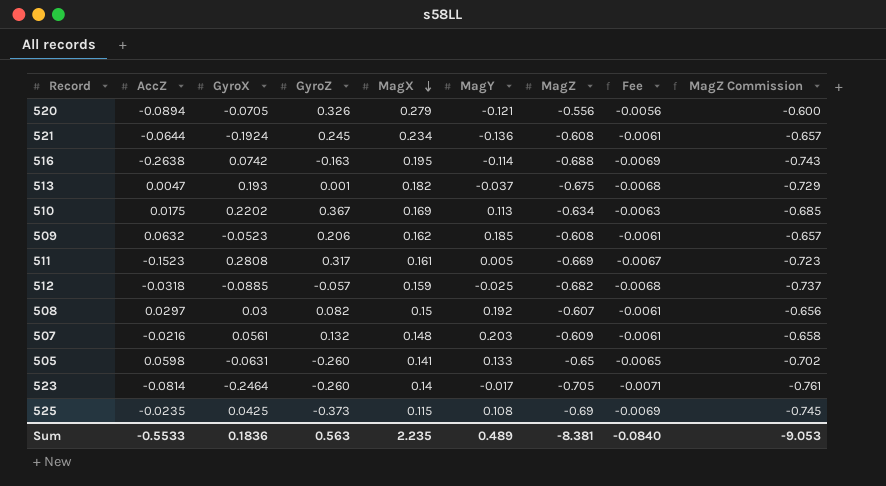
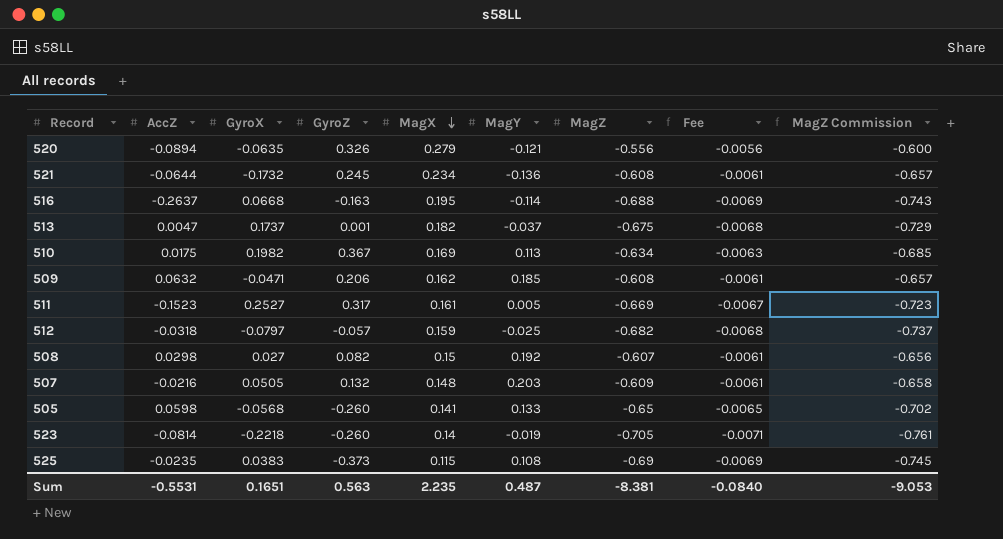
520 | GyroX: -0.0705 -> -0.0635
521 | GyroX: -0.1924 -> -0.1732
516 | AccZ: -0.2638 -> -0.2637
516 | GyroX: 0.0742 -> 0.0668
513 | GyroX: 0.193 -> 0.1737
510 | GyroX: 0.2202 -> 0.1982
509 | GyroX: -0.0523 -> -0.0471
511 | GyroX: 0.2808 -> 0.2527
512 | GyroX: -0.0885 -> -0.0797
508 | AccZ: 0.0297 -> 0.0298
508 | GyroX: 0.03 -> 0.027
507 | GyroX: 0.0561 -> 0.0505
505 | GyroX: -0.0631 -> -0.0568
523 | GyroX: -0.2464 -> -0.2218
523 | MagY: -0.017 -> -0.019
525 | GyroX: 0.0425 -> 0.0383
Sum | AccZ: -0.5533 -> -0.5531
Sum | GyroX: 0.1836 -> 0.1651
Sum | MagY: 0.489 -> 0.487

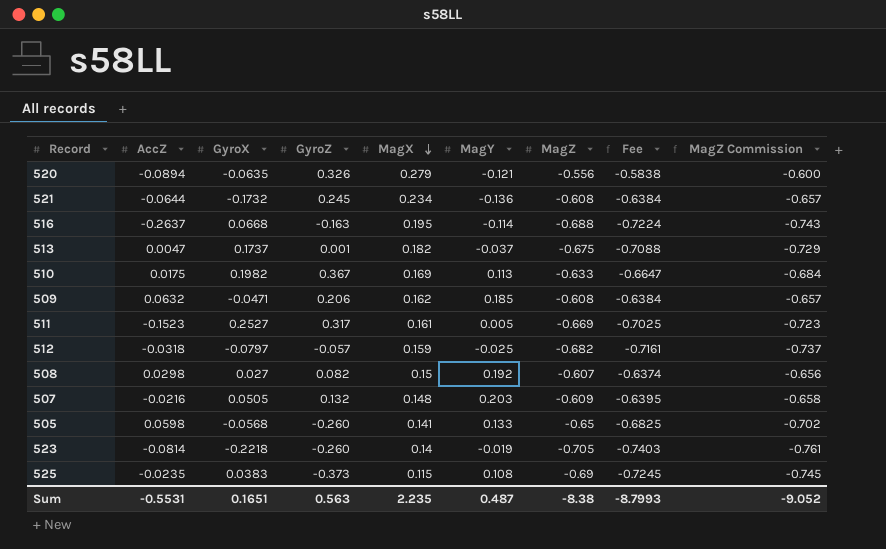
column Fee | formula: [MagZ] * 0.01 -> [MagZ] * 1.05
510 | MagZ: -0.634 -> -0.633
510 | MagZ Commission: -0.685 -> -0.684
Sum | MagZ: -8.381 -> -8.38
Sum | Fee: -0.0840 -> -8.7993
Sum | MagZ Commission: -9.053 -> -9.052

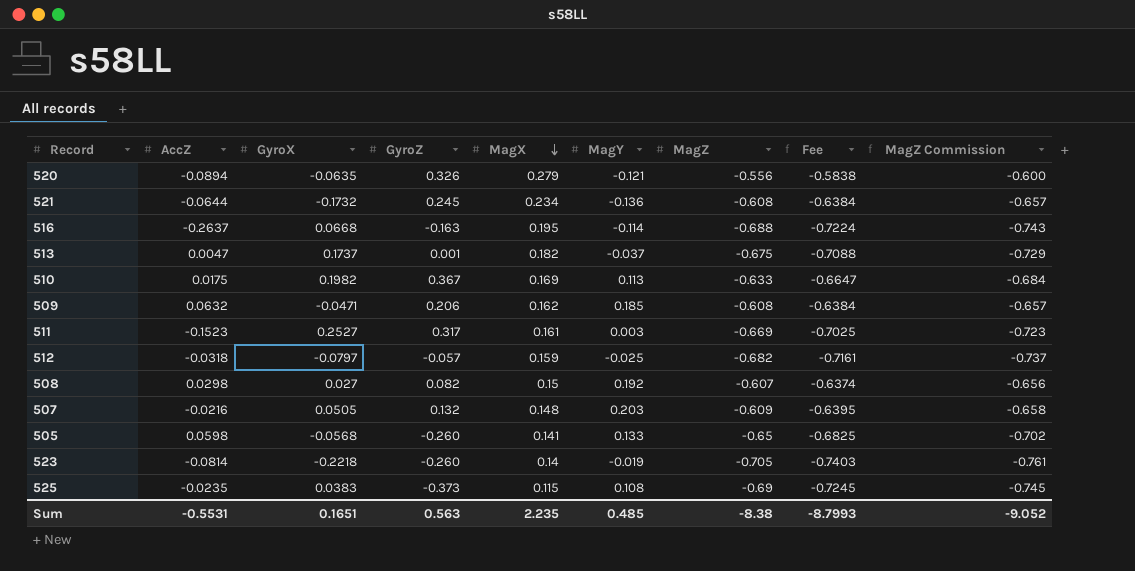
511 | MagY: 0.005 -> 0.003
Sum | MagY: 0.487 -> 0.485

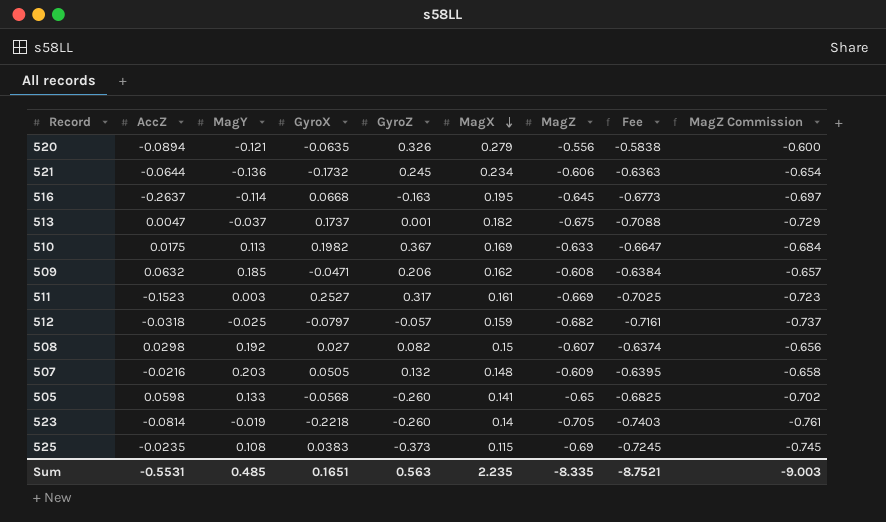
column MagY | position: 6 -> 3
521 | MagZ: -0.608 -> -0.606
521 | Fee: -0.6384 -> -0.6363
521 | MagZ Commission: -0.657 -> -0.654
516 | MagZ: -0.688 -> -0.645
516 | Fee: -0.7224 -> -0.6773
516 | MagZ Commission: -0.743 -> -0.697
Sum | MagZ: -8.38 -> -8.335
Sum | Fee: -8.7993 -> -8.7521
Sum | MagZ Commission: -9.052 -> -9.003

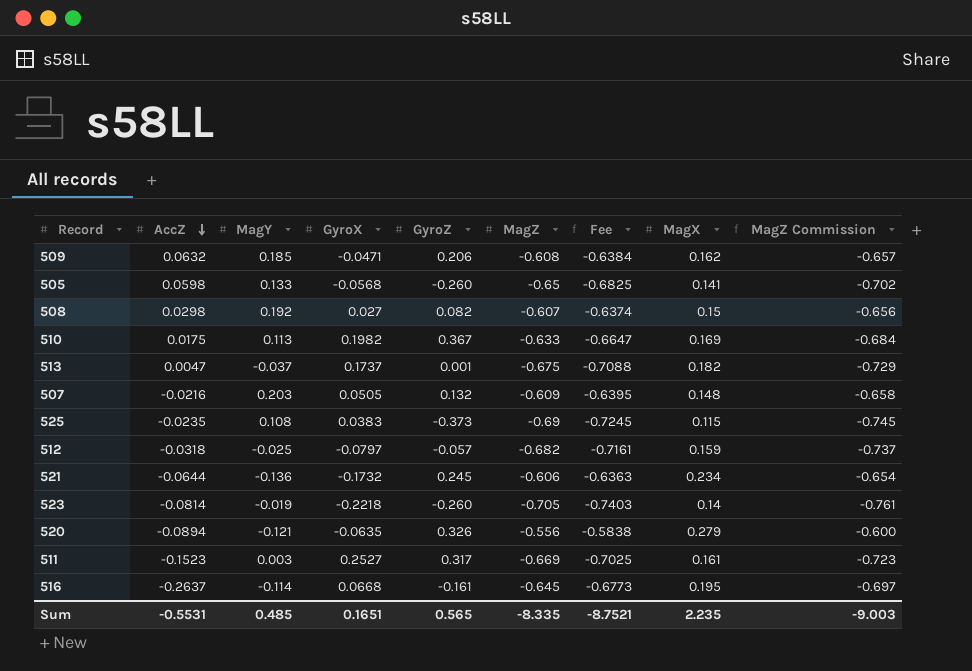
row order: MagX descending -> AccZ descending
column MagX | position: 6 -> 8
516 | GyroZ: -0.163 -> -0.161
Sum | GyroZ: 0.563 -> 0.565

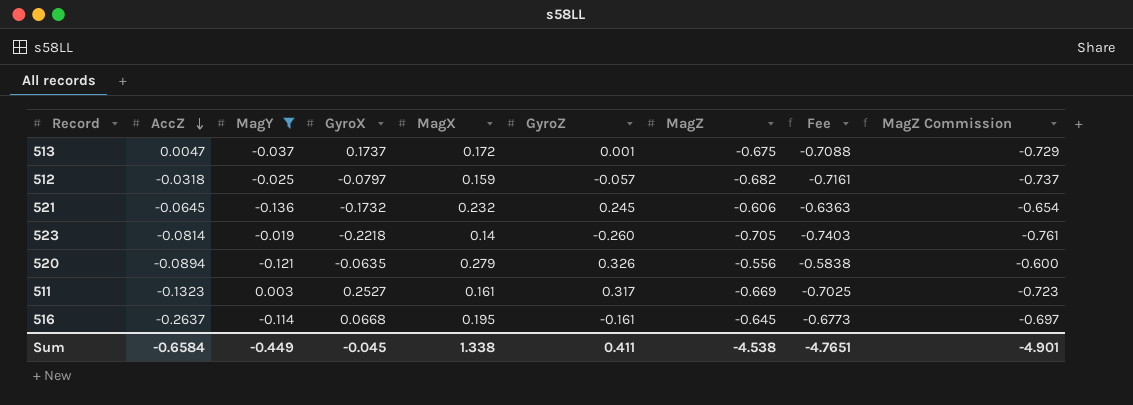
filter: none -> MagY <= 0.003
column MagX | position: 8 -> 5
513 | MagX: 0.182 -> 0.172
521 | AccZ: -0.0644 -> -0.0645
521 | MagX: 0.234 -> 0.232
511 | AccZ: -0.1523 -> -0.1323
Sum | AccZ: -0.5531 -> -0.6584
Sum | MagY: 0.485 -> -0.449
Sum | GyroX: 0.1651 -> -0.045
Sum | MagX: 2.235 -> 1.338
Sum | GyroZ: 0.565 -> 0.411
Sum | MagZ: -8.335 -> -4.538
Sum | Fee: -8.7521 -> -4.7651
Sum | MagZ Commission: -9.003 -> -4.901

